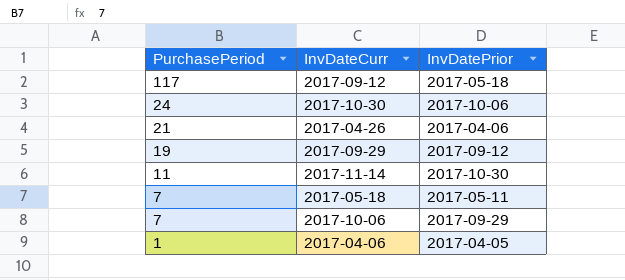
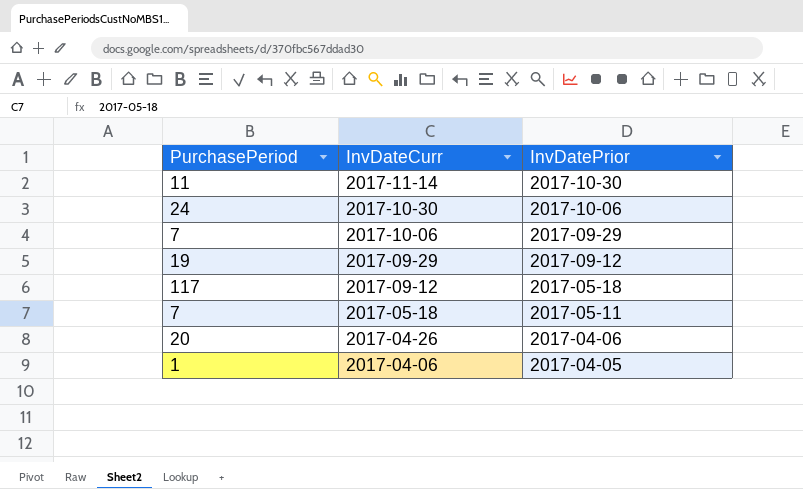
row order: PurchasePeriod descending -> InvDateCurr descending
2017-04-26 | PurchasePeriod: 21 -> 20

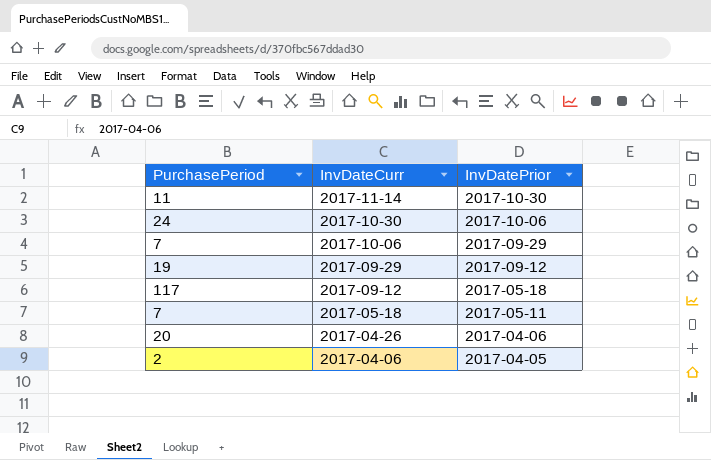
2017-04-06 | PurchasePeriod: 1 -> 2

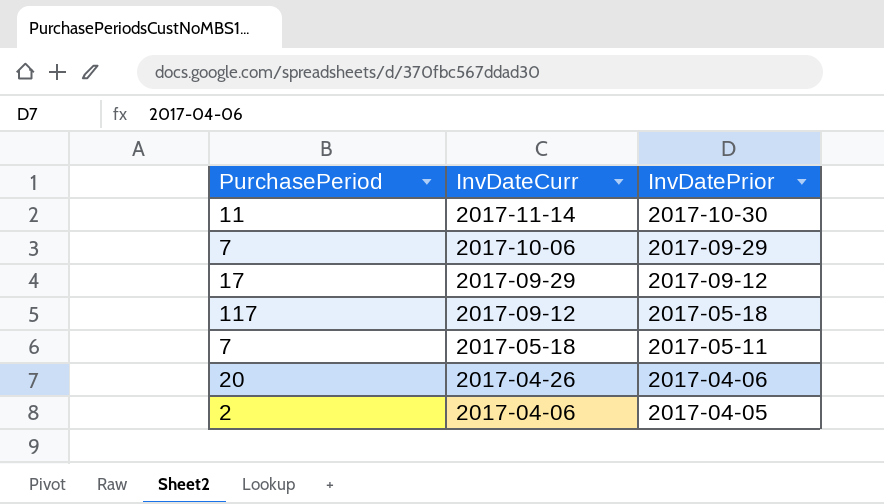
row 2017-10-30: 24 | 2017-10-06 -> none
2017-09-29 | PurchasePeriod: 19 -> 17

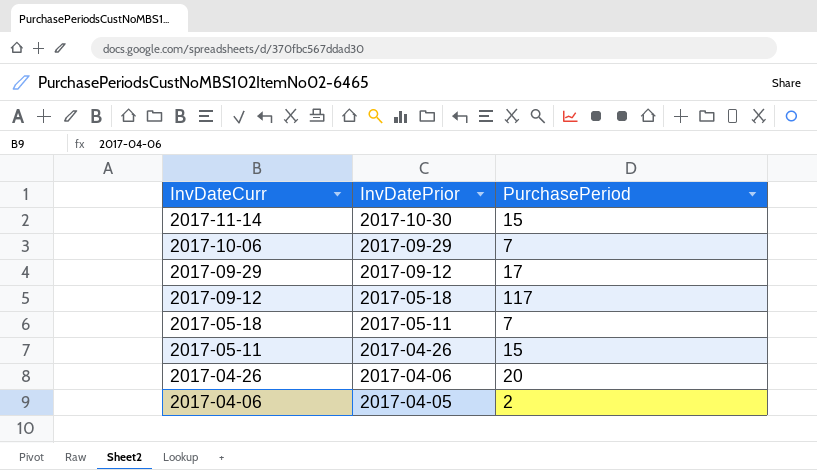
column PurchasePeriod | position: 1 -> 3
2017-11-14 | PurchasePeriod: 11 -> 15
row 2017-05-11: none -> 2017-04-26 | 15

